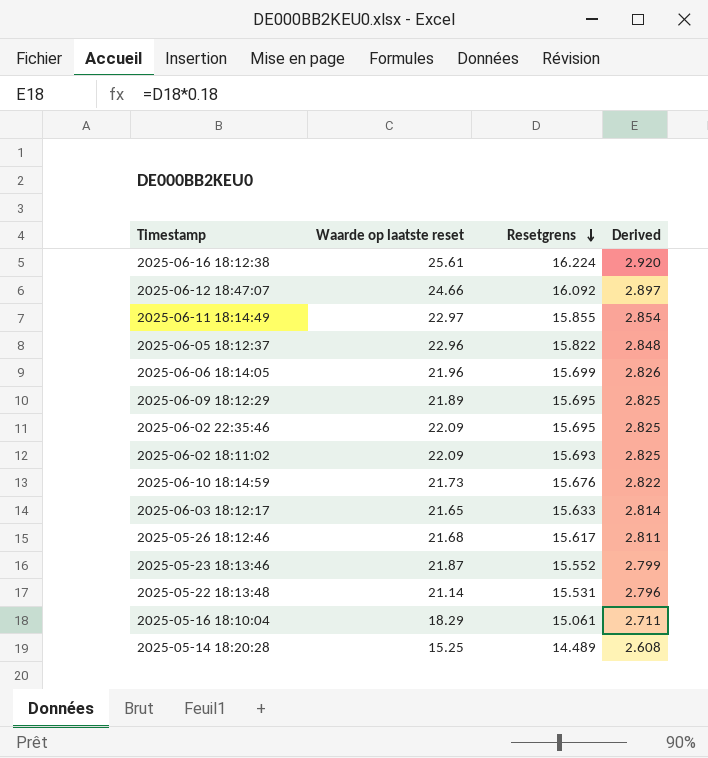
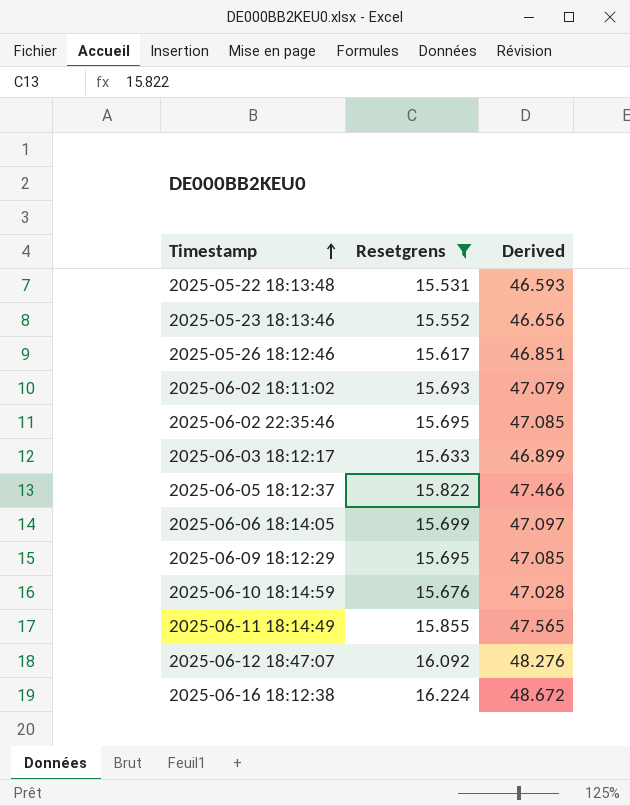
filter: none -> Resetgrens >= 15.531
row order: Resetgrens descending -> Timestamp ascending
column Waarde op laatste reset | position: 2 -> none
column Derived | formula: [Resetgrens] * 0.18 -> [Resetgrens] * 3

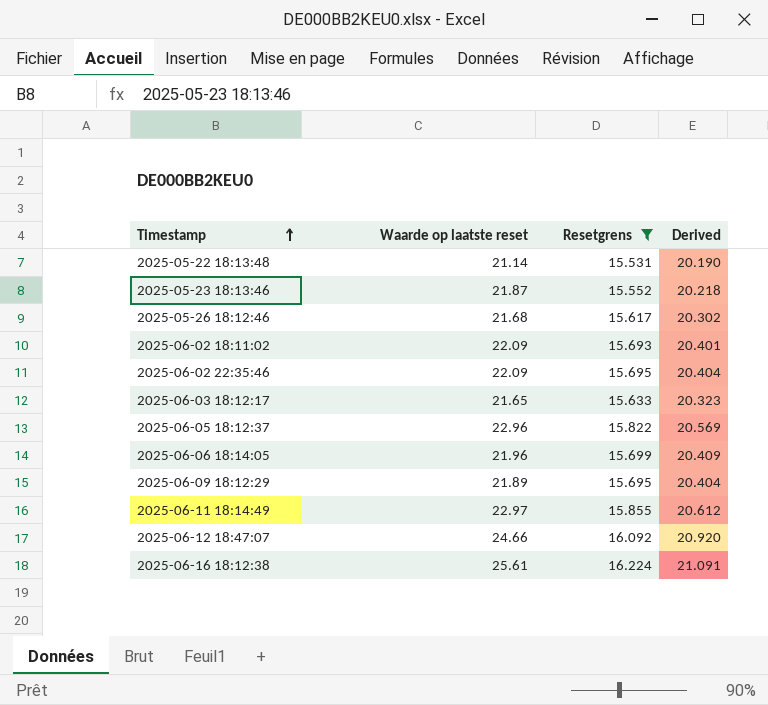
column Waarde op laatste reset | position: none -> 2
column Derived | formula: [Resetgrens] * 3 -> [Resetgrens] * 1.3
row 2025-06-10 18:14:59: 15.676 | 47.028 -> none

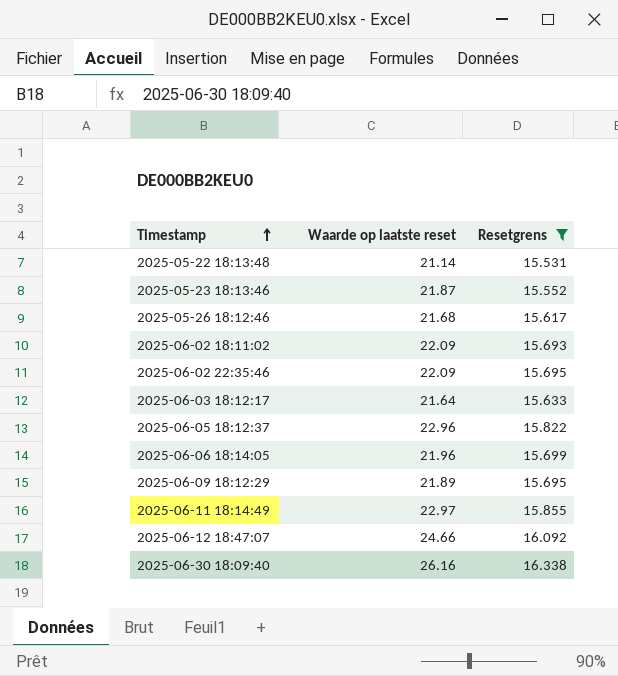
column Derived | formula: [Resetgrens] * 1.3 -> none
row 2025-06-16 18:12:38: 25.61 | 16.224 | 21.091 -> none
2025-06-03 18:12:17 | Waarde op laatste reset: 21.65 -> 21.64
row 2025-06-30 18:09:40: none -> 26.16 | 16.338

